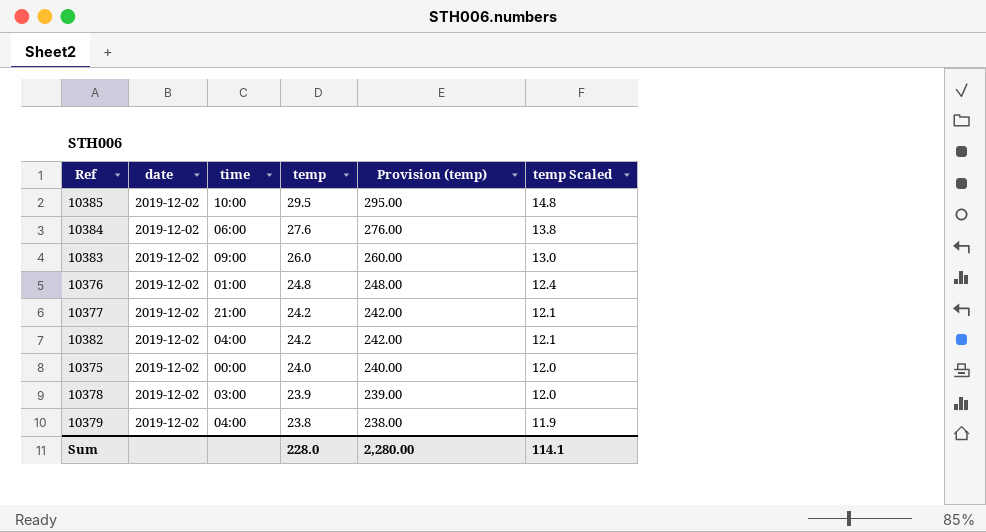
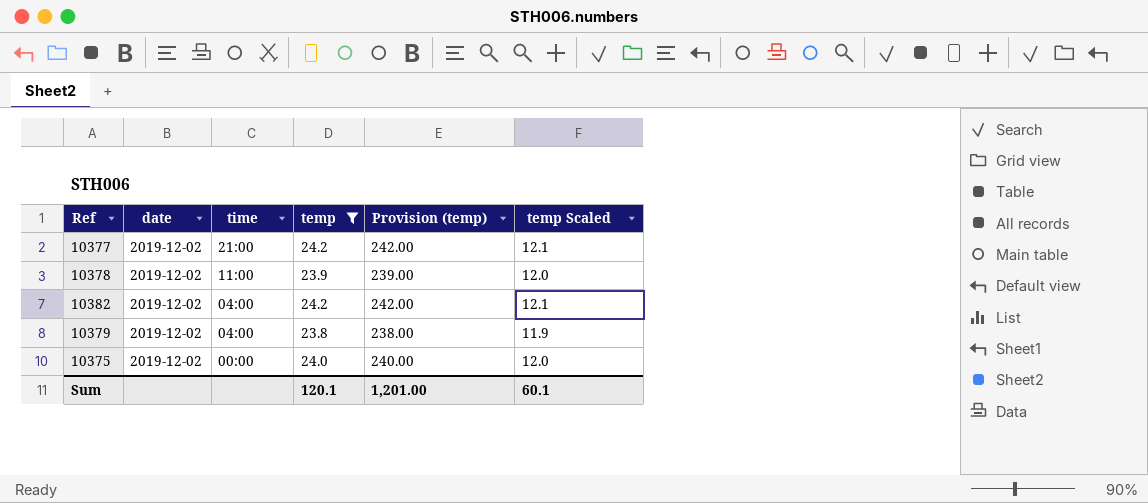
filter: none -> temp <= 24.2
row order: temp descending -> time descending
10378 | time: 03:00 -> 11:00
Sum | temp: 228.0 -> 120.1
Sum | Provision (temp): 2,280.00 -> 1,201.00
Sum | temp Scaled: 114.1 -> 60.1

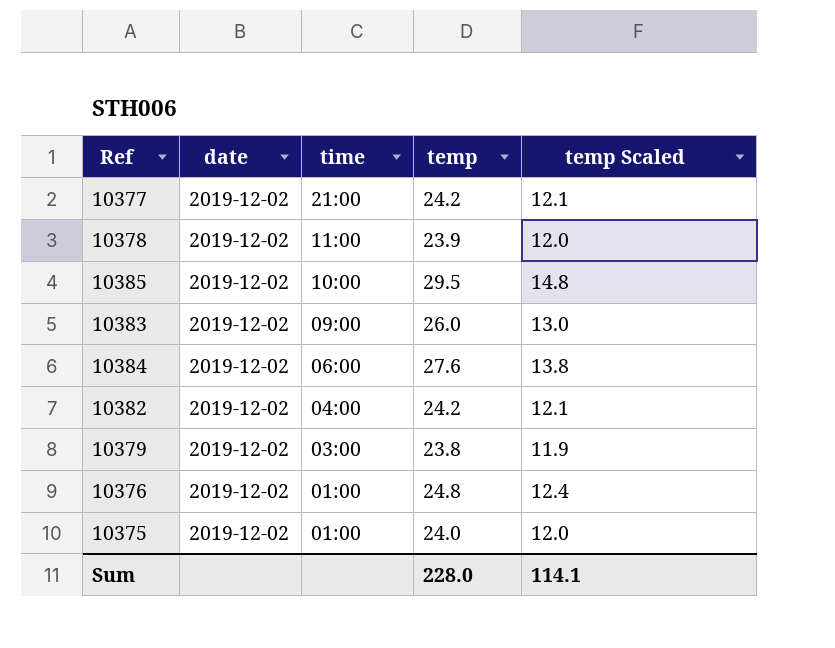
filter: temp <= 24.2 -> none
column Provision (temp) | formula: [temp] * 10 -> none
10379 | time: 04:00 -> 03:00
10375 | time: 00:00 -> 01:00
Sum | temp: 120.1 -> 228.0
Sum | temp Scaled: 60.1 -> 114.1

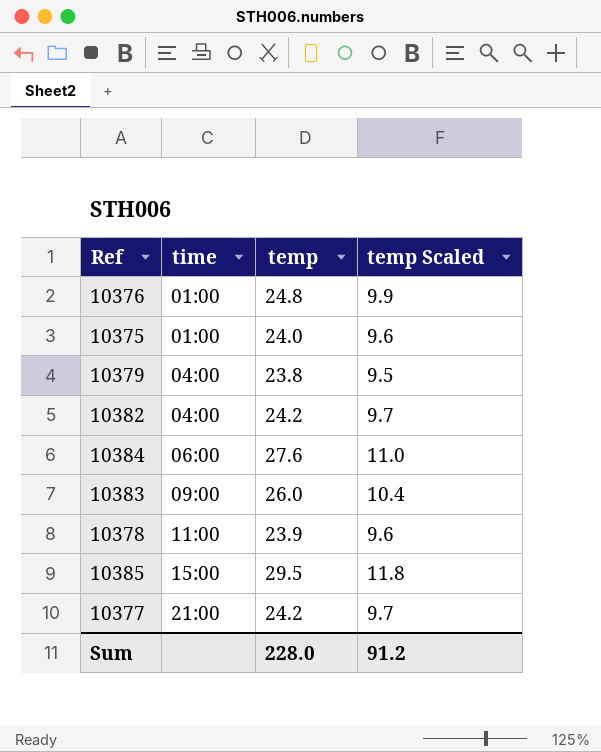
row order: time descending -> time ascending
column date | position: 2 -> none
column temp Scaled | formula: [temp] * 0.5 -> [temp] * 0.4
10379 | time: 03:00 -> 04:00
10385 | time: 10:00 -> 15:00
Sum | temp Scaled: 114.1 -> 91.2

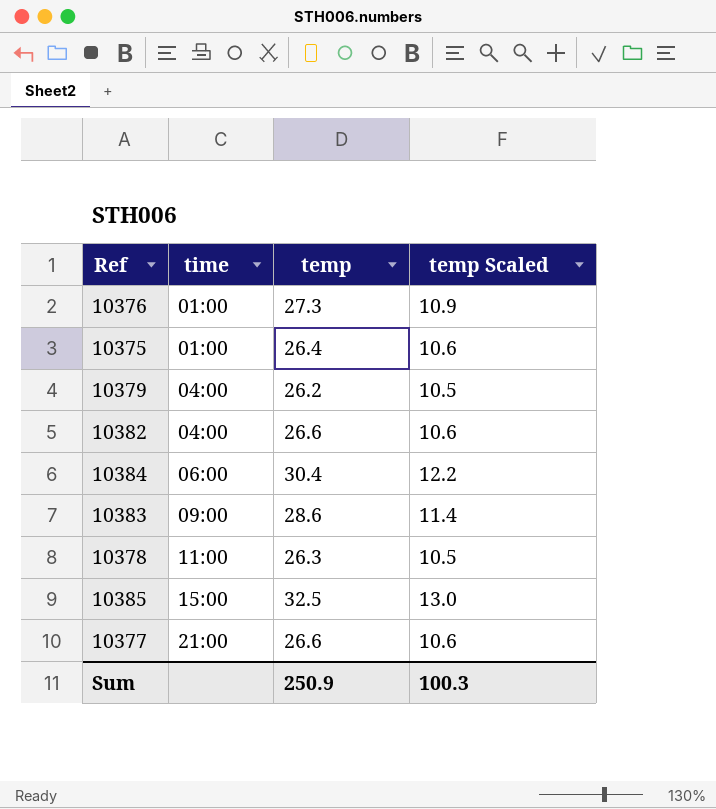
10376 | temp: 24.8 -> 27.3
10376 | temp Scaled: 9.9 -> 10.9
10375 | temp: 24.0 -> 26.4
10375 | temp Scaled: 9.6 -> 10.6
10379 | temp: 23.8 -> 26.2
10379 | temp Scaled: 9.5 -> 10.5
10382 | temp: 24.2 -> 26.6
10382 | temp Scaled: 9.7 -> 10.6
10384 | temp: 27.6 -> 30.4
10384 | temp Scaled: 11.0 -> 12.2
10383 | temp: 26.0 -> 28.6
10383 | temp Scaled: 10.4 -> 11.4
10378 | temp: 23.9 -> 26.3
10378 | temp Scaled: 9.6 -> 10.5
10385 | temp: 29.5 -> 32.5
10385 | temp Scaled: 11.8 -> 13.0
10377 | temp: 24.2 -> 26.6
10377 | temp Scaled: 9.7 -> 10.6
Sum | temp: 228.0 -> 250.9
Sum | temp Scaled: 91.2 -> 100.3

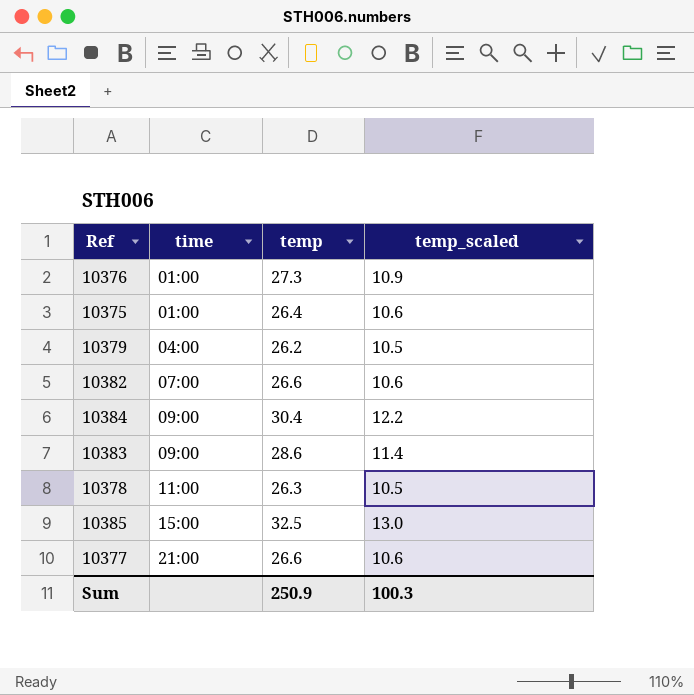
column name: temp Scaled -> temp_scaled
10382 | time: 04:00 -> 07:00
10384 | time: 06:00 -> 09:00

